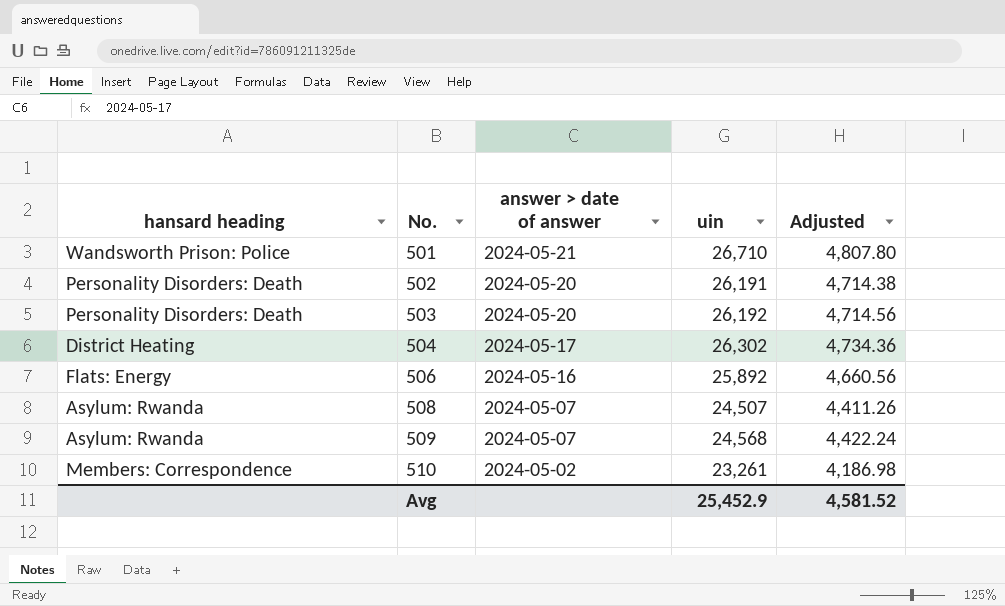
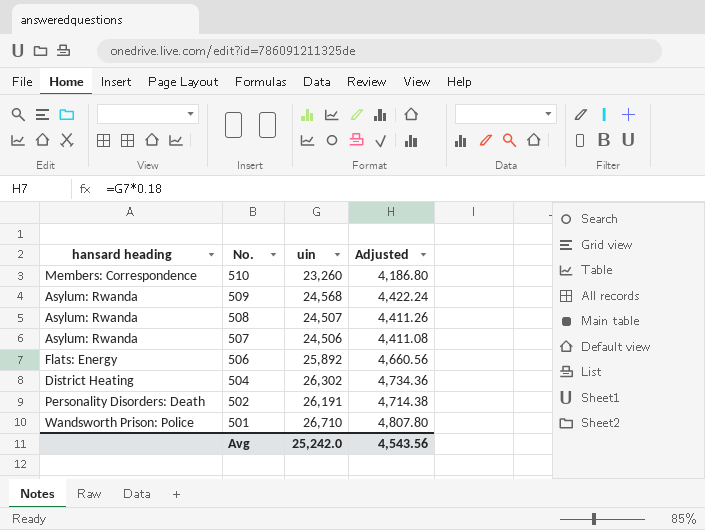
row order: No. ascending -> No. descending
column answer > date of answer | position: 3 -> none
row 503: Personality Disorders: Death | 2024-05-20 | 26,192 | 4,714.56 -> none
510 | uin: 23,261 -> 23,260
510 | Adjusted: 4,186.98 -> 4,186.80
row 507: none -> Asylum: Rwanda | 24,506 | 4,411.08
Avg | uin: 25,452.9 -> 25,242.0
Avg | Adjusted: 4,581.52 -> 4,543.56

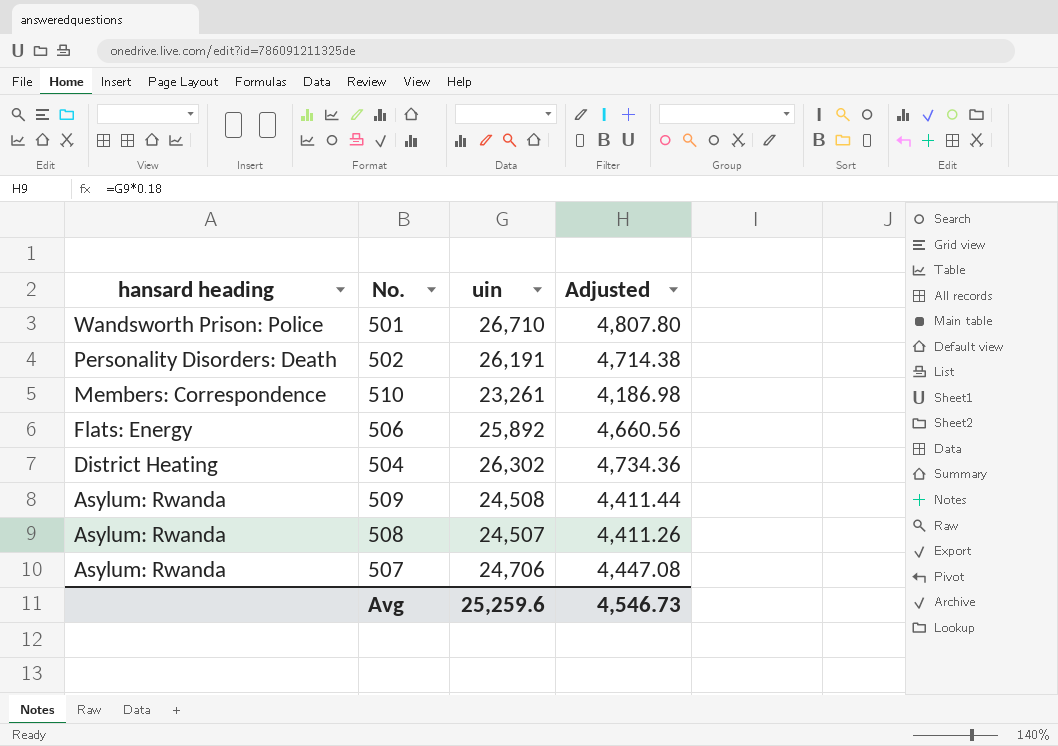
row order: No. descending -> hansard heading descending
510 | uin: 23,260 -> 23,261
510 | Adjusted: 4,186.80 -> 4,186.98
509 | uin: 24,568 -> 24,508
509 | Adjusted: 4,422.24 -> 4,411.44
507 | uin: 24,506 -> 24,706
507 | Adjusted: 4,411.08 -> 4,447.08
Avg | uin: 25,242.0 -> 25,259.6
Avg | Adjusted: 4,543.56 -> 4,546.73

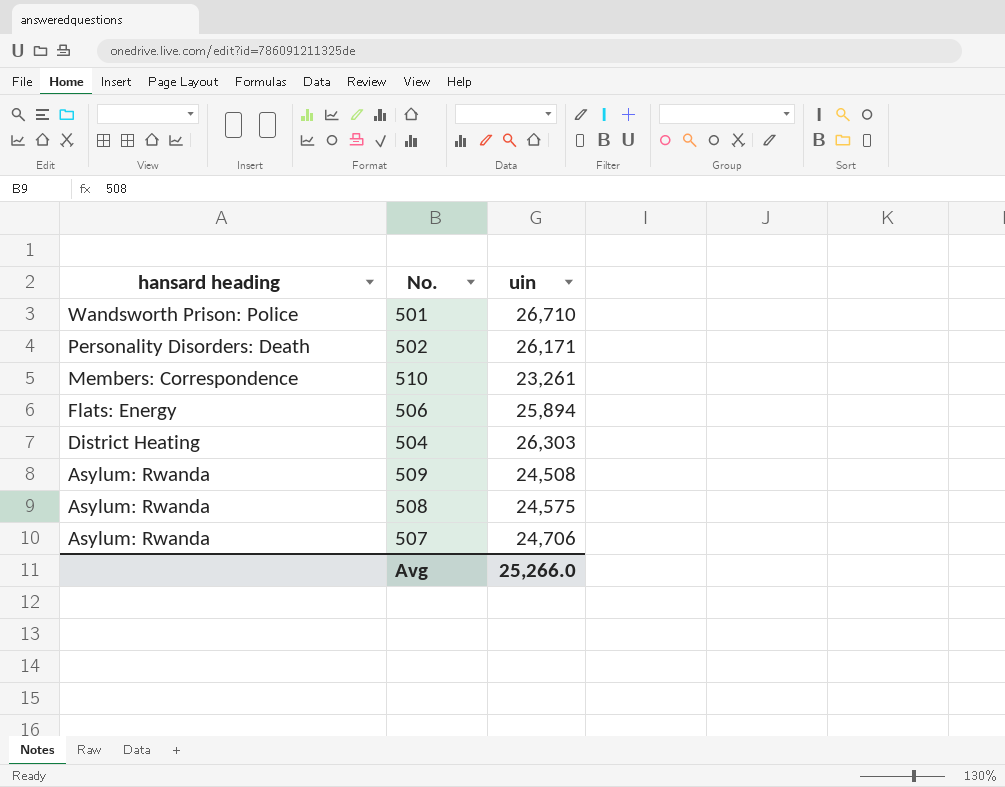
column Adjusted | formula: [uin] * 0.18 -> none
502 | uin: 26,191 -> 26,171
506 | uin: 25,892 -> 25,894
504 | uin: 26,302 -> 26,303
508 | uin: 24,507 -> 24,575
Avg | uin: 25,259.6 -> 25,266.0

